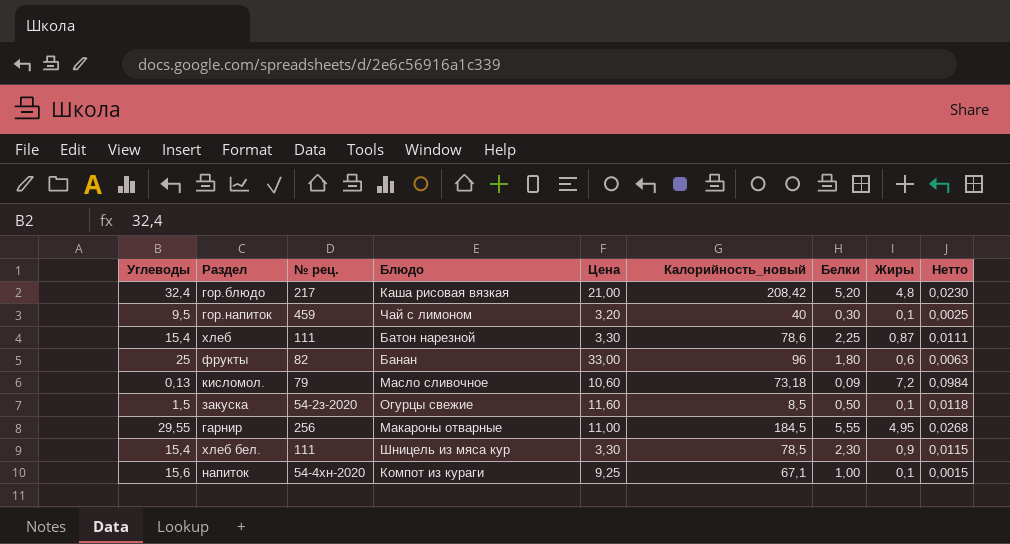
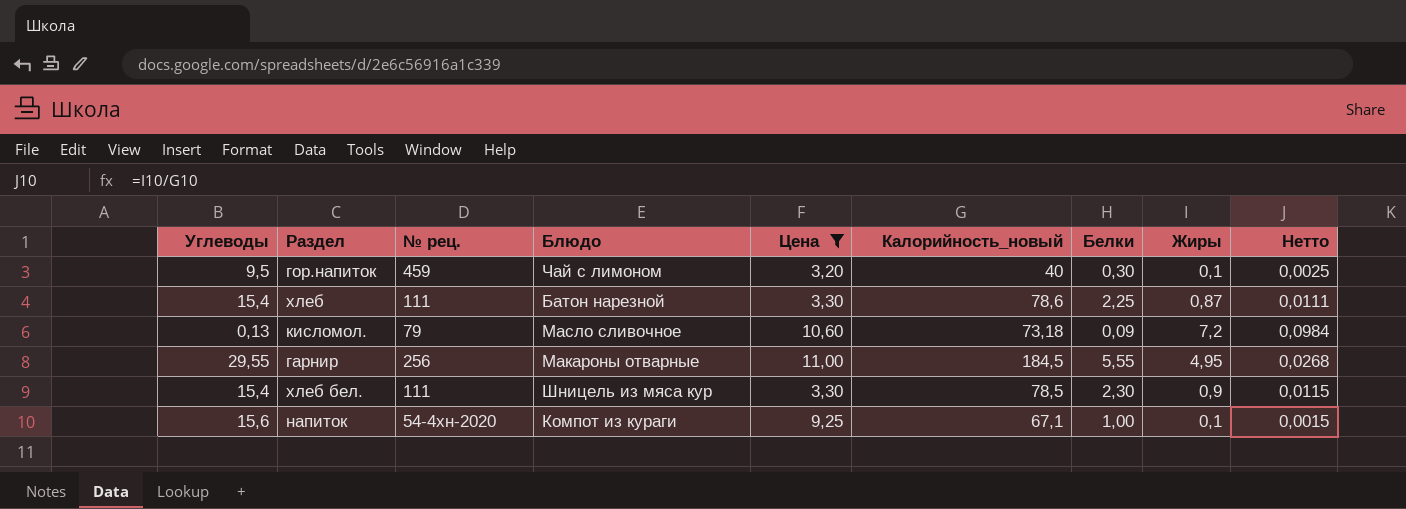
filter: none -> Цена <= 11,00

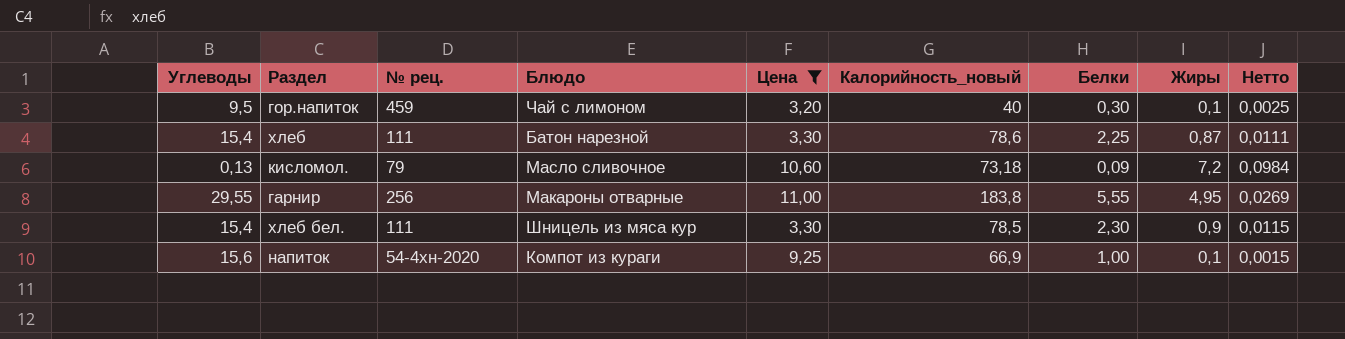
гарнир | Калорийность_новый: 184,5 -> 183,8
гарнир | Нетто: 0,0268 -> 0,0269
напиток | Калорийность_новый: 67,1 -> 66,9

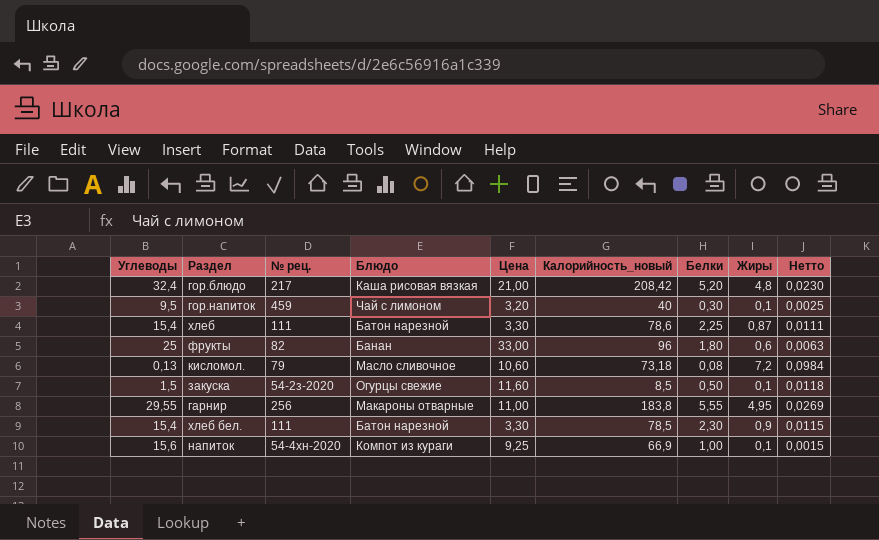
filter: Цена <= 11,00 -> none
кисломол. | Белки: 0,09 -> 0,08
хлеб бел. | Блюдо: Шницель из мяса кур -> Батон нарезной

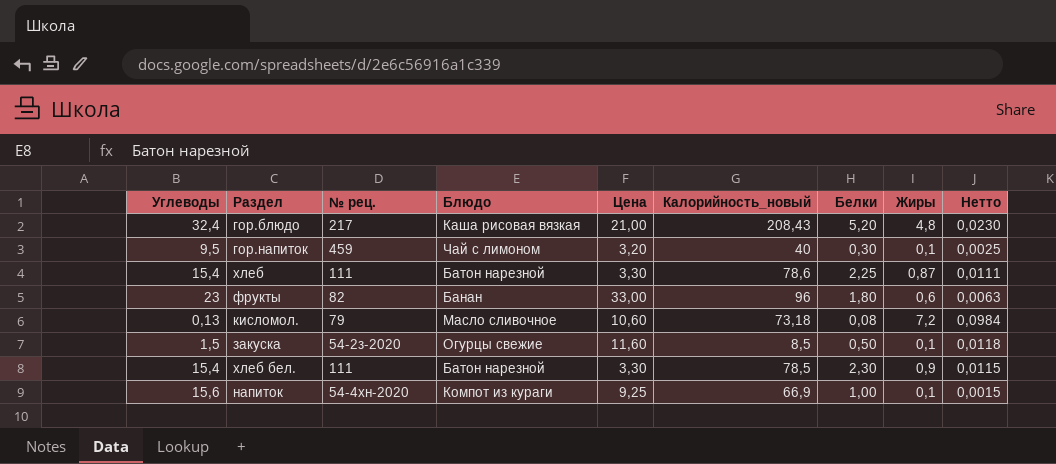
row гарнир: 29,55 | 256 | Макароны отварные | 11,00 | 183,8 | 5,55 | 4,95 | 0,0269 -> none
гор.блюдо | Калорийность_новый: 208,42 -> 208,43
фрукты | Углеводы: 25 -> 23

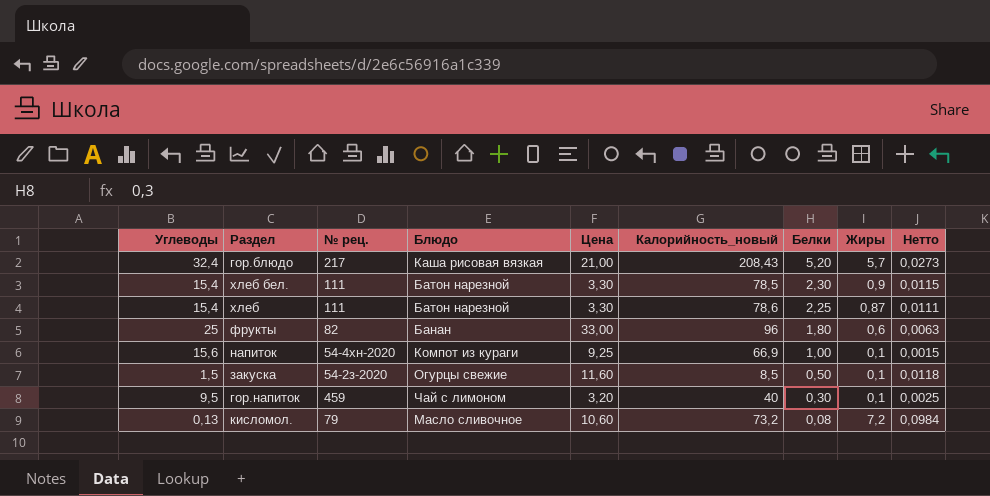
row order: none -> Белки descending
гор.блюдо | Жиры: 4,8 -> 5,7
гор.блюдо | Нетто: 0,0230 -> 0,0273
фрукты | Углеводы: 23 -> 25
кисломол. | Калорийность_новый: 73,18 -> 73,2

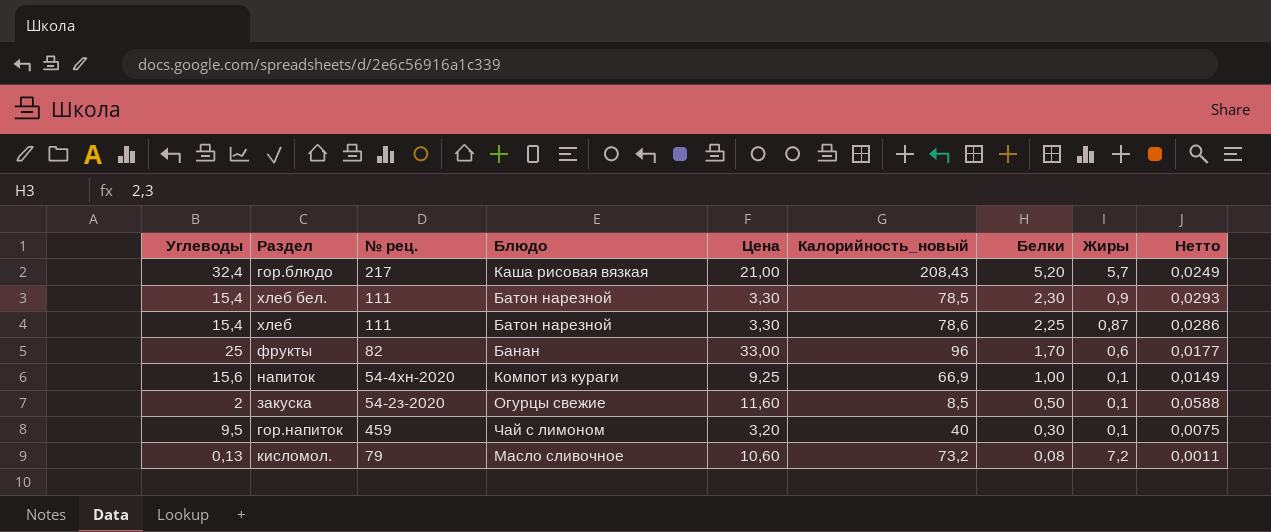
column Нетто | formula: [Жиры] / [Калорийность_новый] -> [Белки] / [Калорийность_новый]
фрукты | Белки: 1,80 -> 1,70
закуска | Углеводы: 1,5 -> 2

